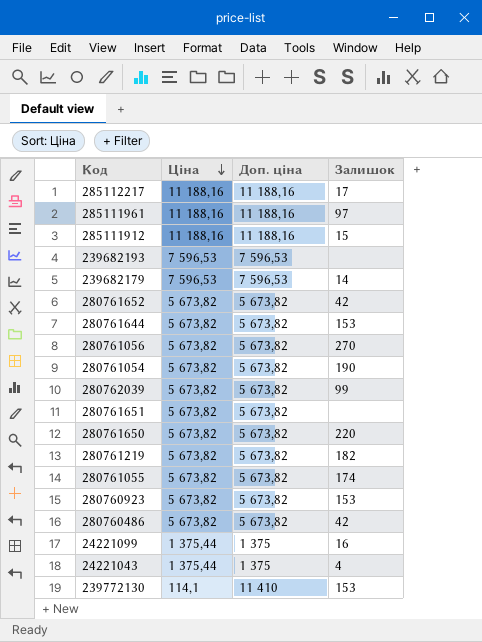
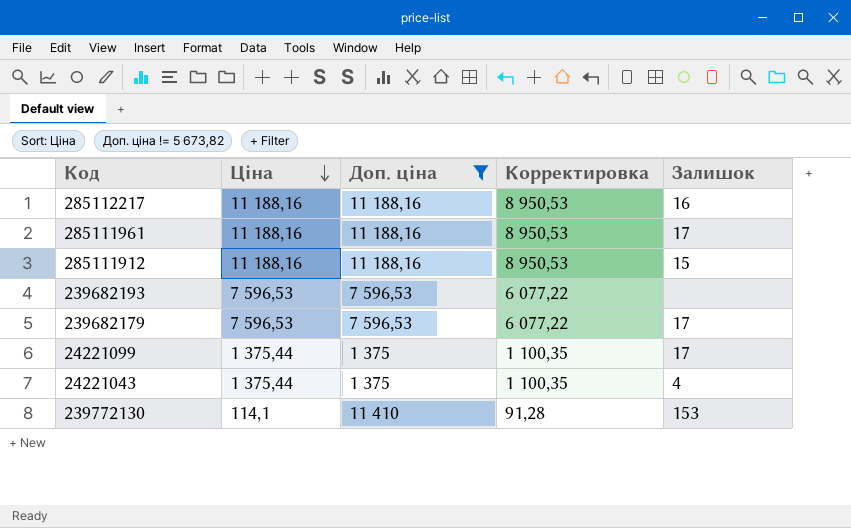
filter: none -> Доп. ціна != 5 673,82
column Корректировка | formula: none -> [Ціна] * 0,8
285112217 | Залишок: 17 -> 16
285111961 | Залишок: 97 -> 17
239682179 | Залишок: 14 -> 17
24221099 | Залишок: 16 -> 17

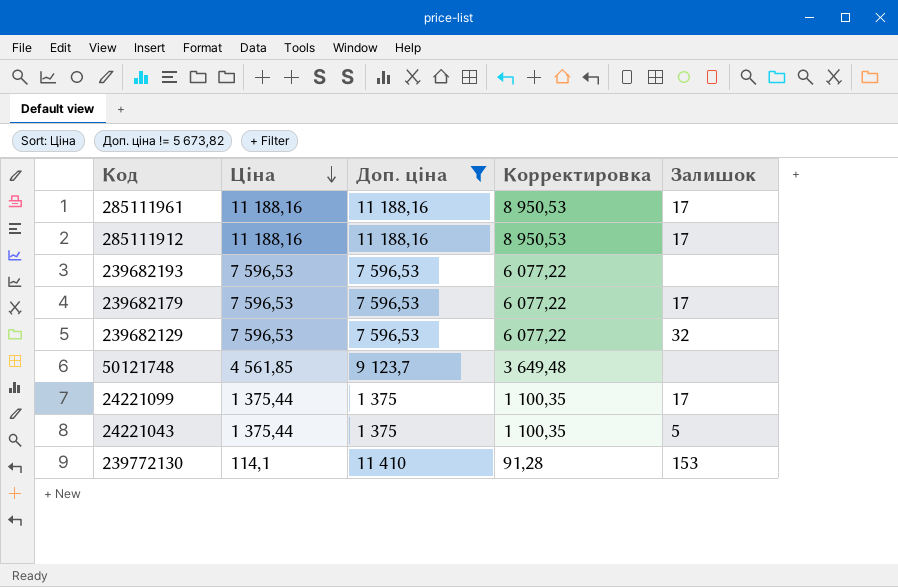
row 285112217: 11 188,16 | 11 188,16 | 8 950,53 | 16 -> none
285111912 | Залишок: 15 -> 17
row 239682129: none -> 7 596,53 | 7 596,53 | 6 077,22 | 32
row 50121748: none -> 4 561,85 | 9 123,7 | 3 649,48 | none
24221043 | Залишок: 4 -> 5

